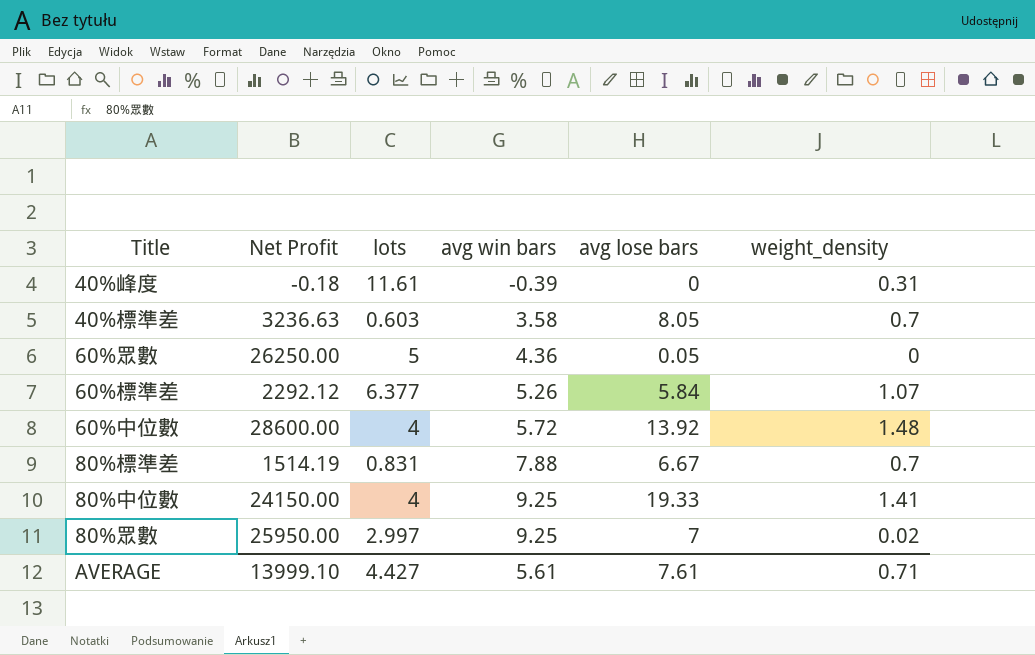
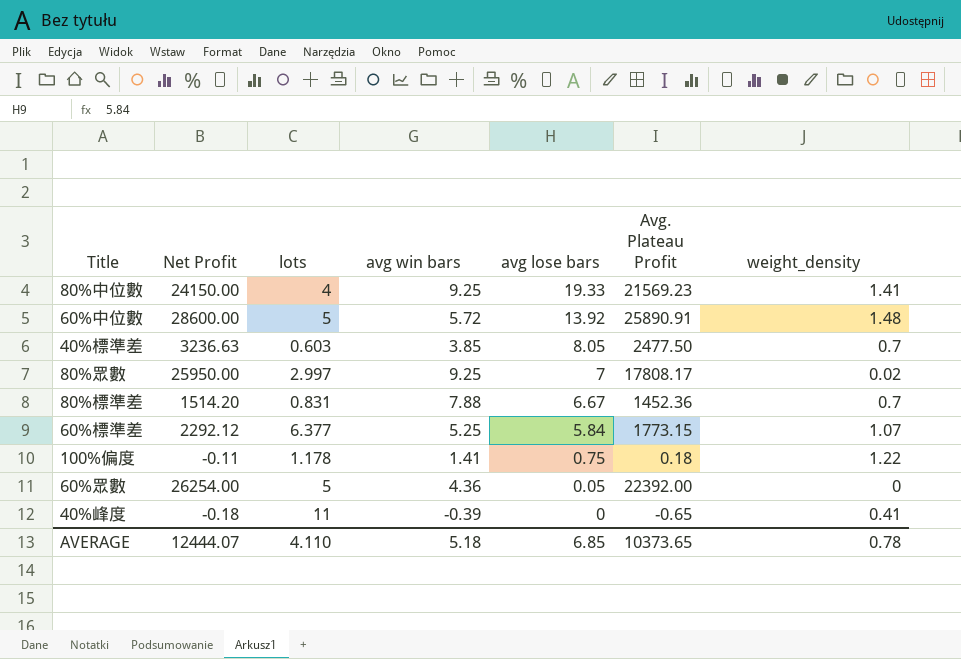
row order: avg win bars ascending -> avg lose bars descending
column Avg. Plateau Profit | position: none -> 6
60%中位數 | lots: 4 -> 5
40%標準差 | avg win bars: 3.58 -> 3.85
80%標準差 | Net Profit: 1514.19 -> 1514.20
60%標準差 | avg win bars: 5.26 -> 5.25
row 100%偏度: none -> -0.11 | 1.178 | 1.41 | 0.75 | 0.18 | 1.22
60%眾數 | Net Profit: 26250.00 -> 26254.00
40%峰度 | lots: 11.61 -> 11
40%峰度 | weight_density: 0.31 -> 0.41
AVERAGE | Net Profit: 13999.10 -> 12444.07
AVERAGE | lots: 4.427 -> 4.110
AVERAGE | avg win bars: 5.61 -> 5.18
AVERAGE | avg lose bars: 7.61 -> 6.85
AVERAGE | weight_density: 0.71 -> 0.78

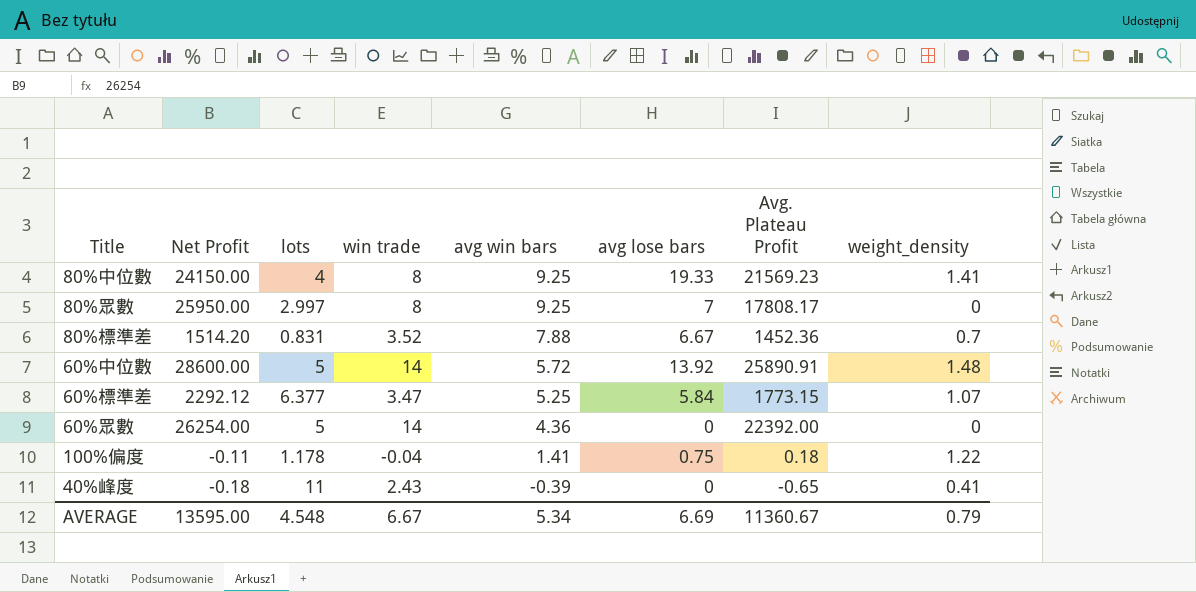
row order: avg lose bars descending -> avg win bars descending
column win trade | position: none -> 4
row 40%標準差: 3236.63 | 0.603 | 3.85 | 8.05 | 2477.50 | 0.7 -> none
80%眾數 | weight_density: 0.02 -> 0
60%眾數 | avg lose bars: 0.05 -> 0
AVERAGE | Net Profit: 12444.07 -> 13595.00
AVERAGE | lots: 4.110 -> 4.548
AVERAGE | avg win bars: 5.18 -> 5.34
AVERAGE | avg lose bars: 6.85 -> 6.69
AVERAGE | Avg. Plateau Profit: 10373.65 -> 11360.67
AVERAGE | weight_density: 0.78 -> 0.79

